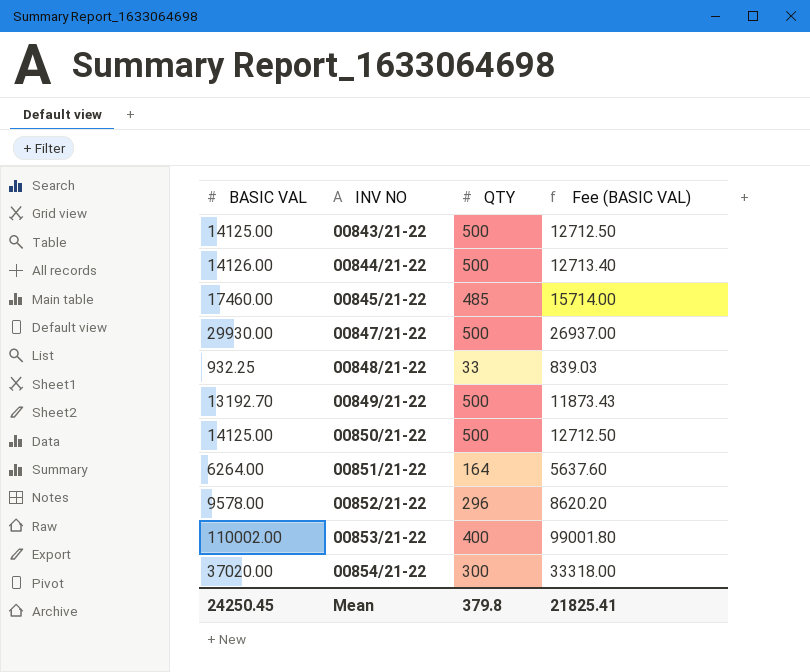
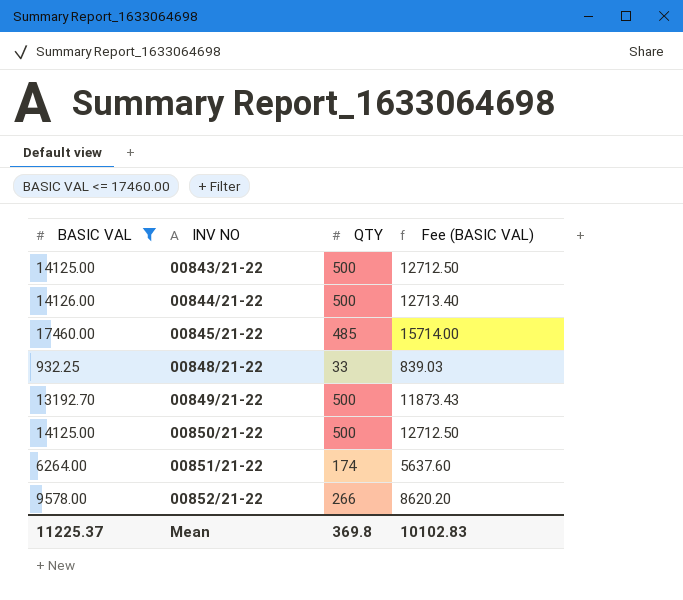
filter: none -> BASIC VAL <= 17460.00
00851/21-22 | QTY: 164 -> 174
00852/21-22 | QTY: 296 -> 266
Mean | BASIC VAL: 24250.45 -> 11225.37
Mean | QTY: 379.8 -> 369.8
Mean | Fee (BASIC VAL): 21825.41 -> 10102.83

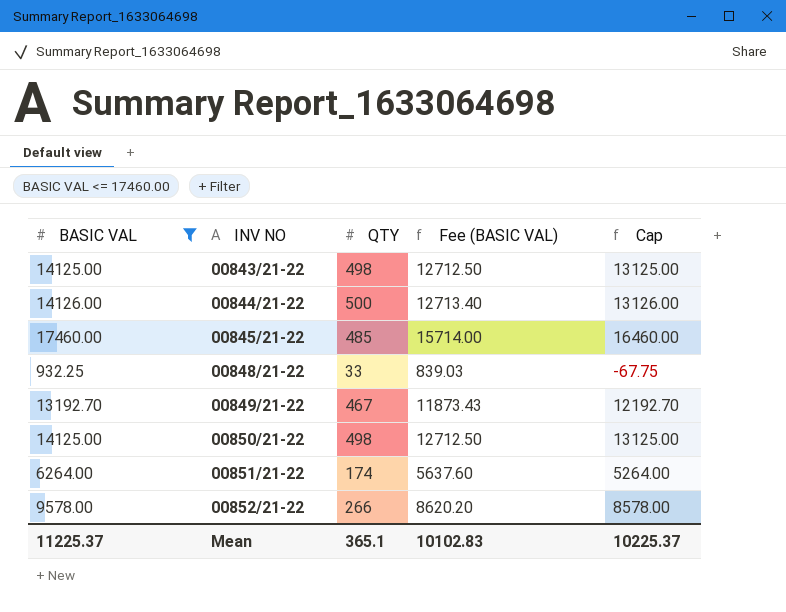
column Cap | formula: none -> [BASIC VAL] - 1000
00843/21-22 | QTY: 500 -> 498
00849/21-22 | QTY: 500 -> 467
00850/21-22 | QTY: 500 -> 498
Mean | QTY: 369.8 -> 365.1

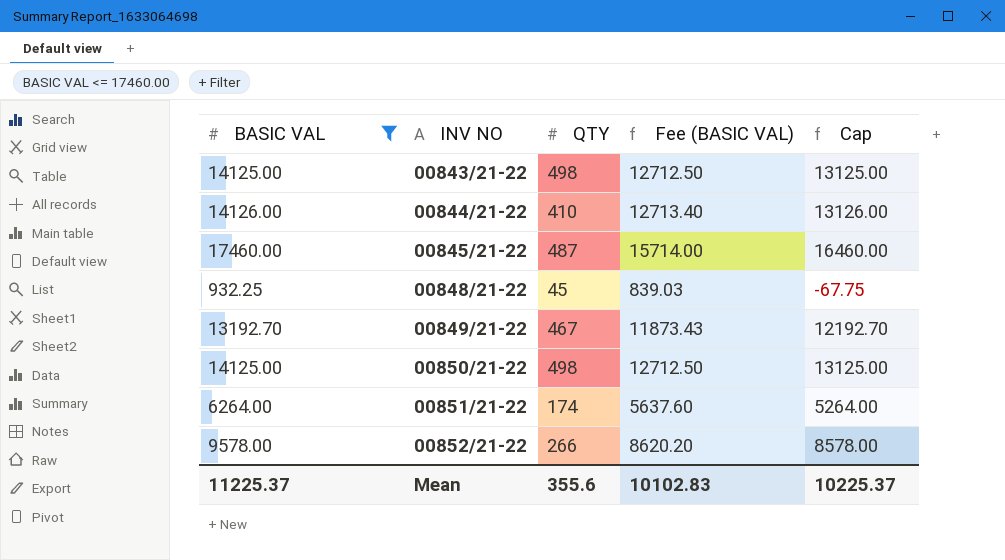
00844/21-22 | QTY: 500 -> 410
00845/21-22 | QTY: 485 -> 487
00848/21-22 | QTY: 33 -> 45
Mean | QTY: 365.1 -> 355.6

